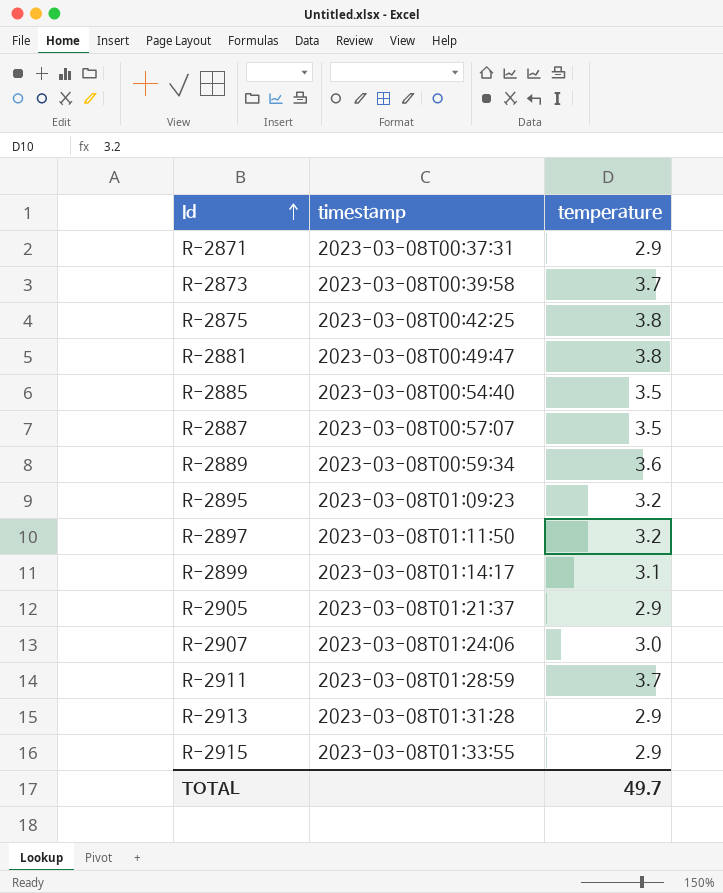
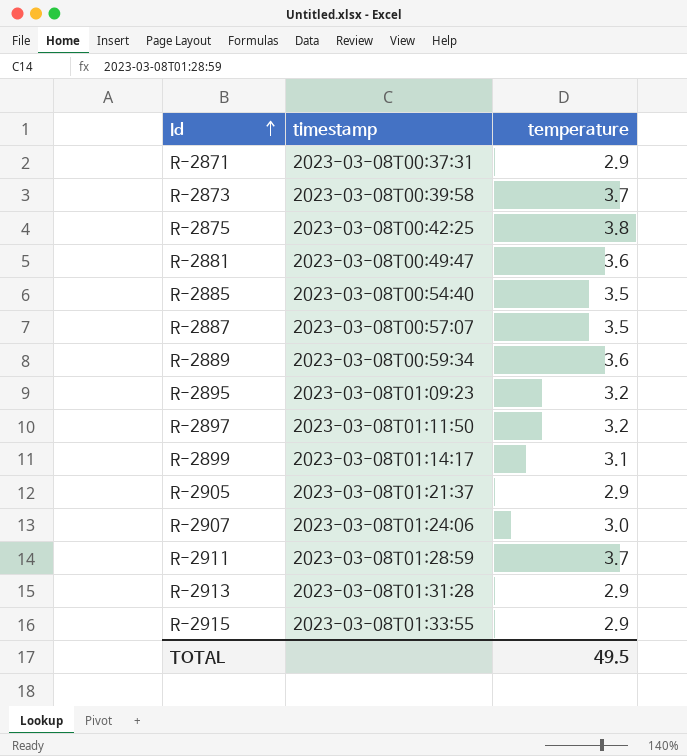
R-2881 | temperature: 3.8 -> 3.6
TOTAL | temperature: 49.7 -> 49.5

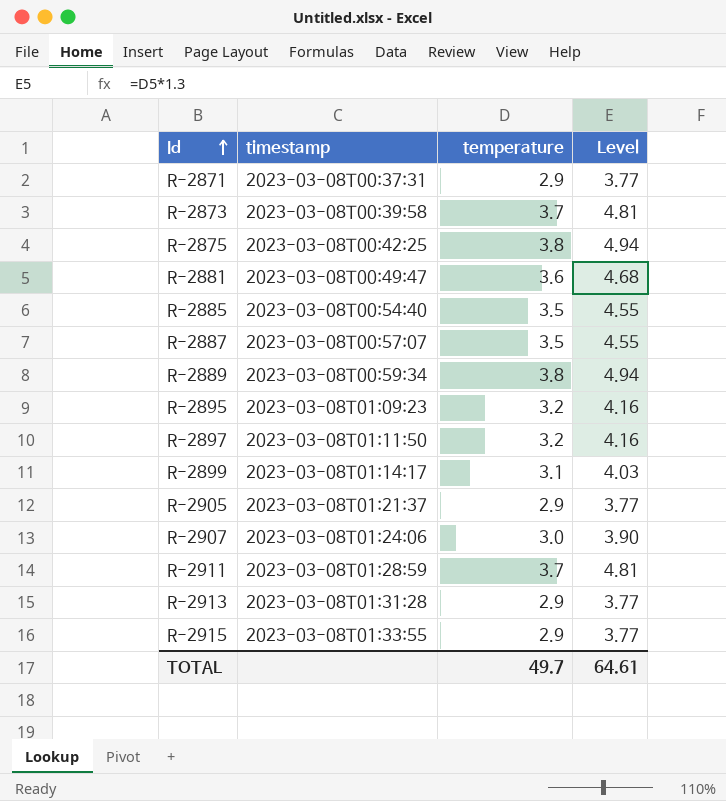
column Level | formula: none -> [temperature] * 1.3
R-2889 | temperature: 3.6 -> 3.8
TOTAL | temperature: 49.5 -> 49.7

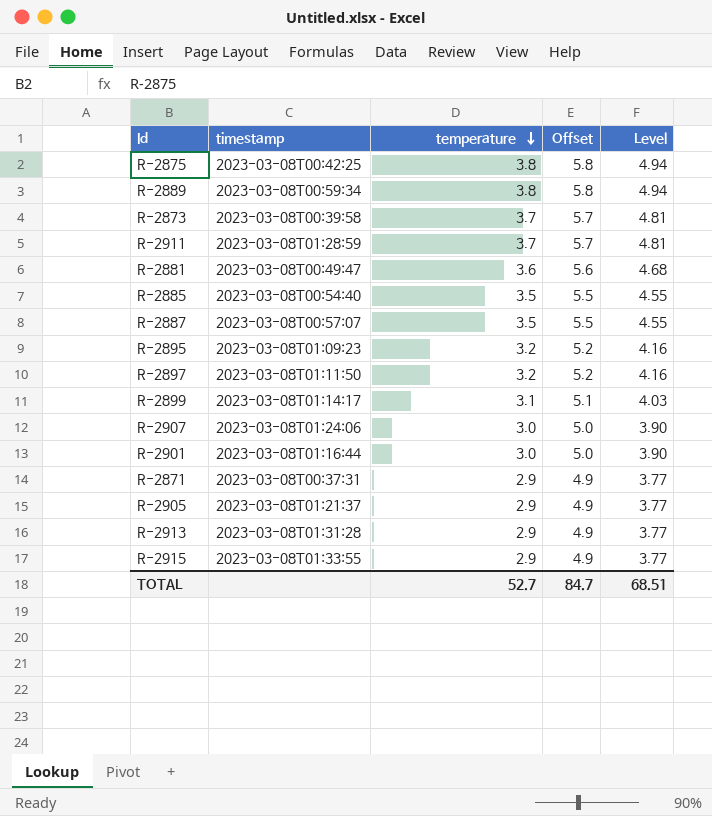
row order: Id ascending -> temperature descending
column Offset | formula: none -> [temperature] + 2
row R-2901: none -> 2023-03-08T01:16:44 | 3.0 | 5.0 | 3.90
TOTAL | temperature: 49.7 -> 52.7
TOTAL | Level: 64.61 -> 68.51

